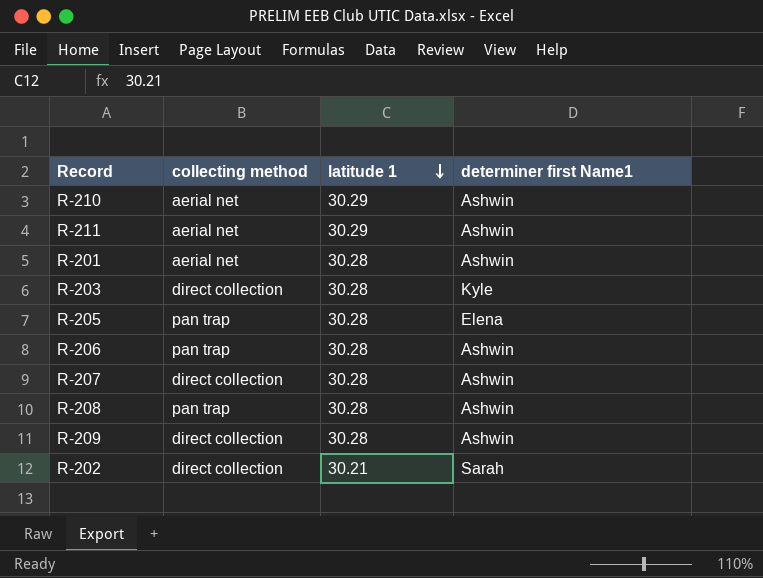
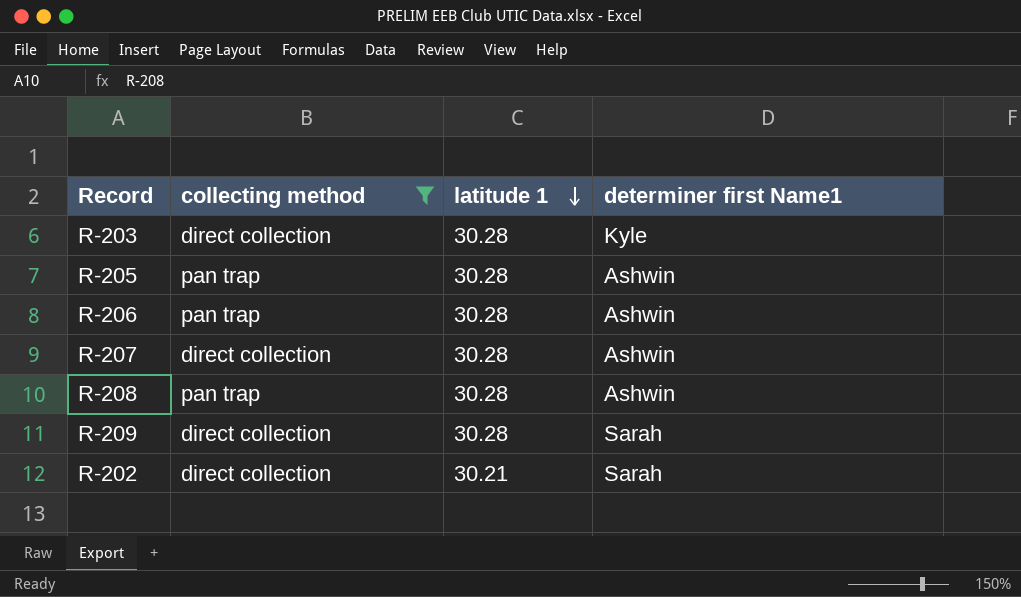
filter: none -> collecting method != aerial net
R-205 | determiner first Name1: Elena -> Ashwin
R-209 | determiner first Name1: Ashwin -> Sarah

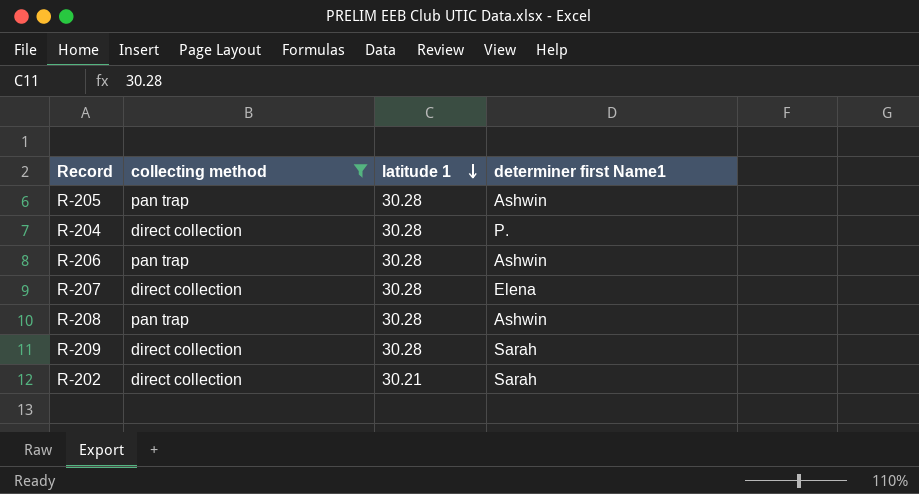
row R-203: direct collection | 30.28 | Kyle -> none
row R-204: none -> direct collection | 30.28 | P.
R-207 | determiner first Name1: Ashwin -> Elena

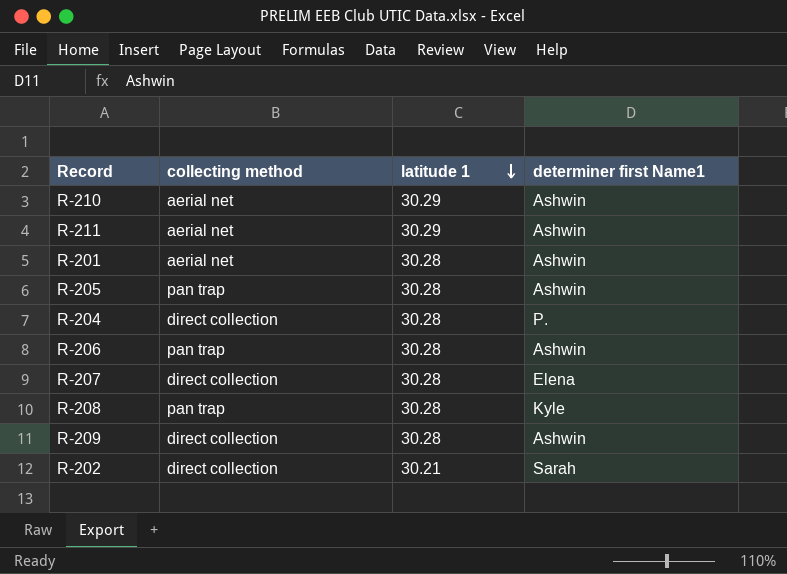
filter: collecting method != aerial net -> none
R-208 | determiner first Name1: Ashwin -> Kyle
R-209 | determiner first Name1: Sarah -> Ashwin

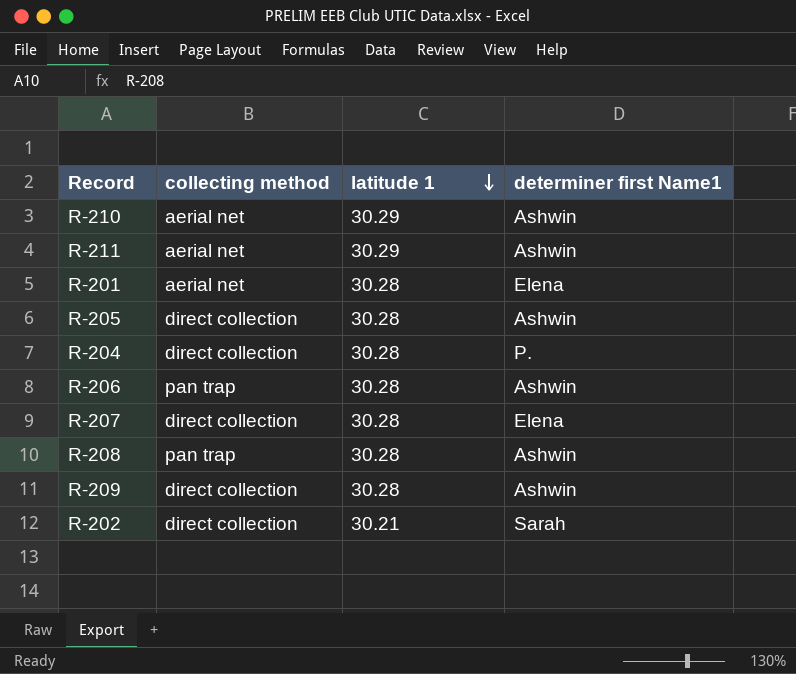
R-201 | determiner first Name1: Ashwin -> Elena
R-205 | collecting method: pan trap -> direct collection
R-208 | determiner first Name1: Kyle -> Ashwin

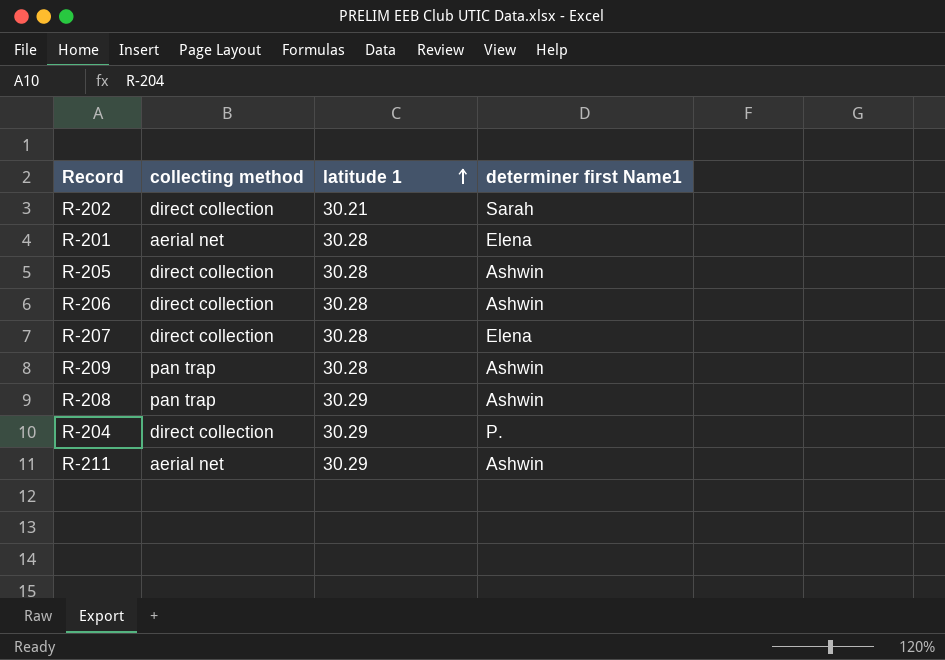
row order: latitude 1 descending -> latitude 1 ascending
row R-210: aerial net | 30.29 | Ashwin -> none
R-206 | collecting method: pan trap -> direct collection
R-209 | collecting method: direct collection -> pan trap
R-208 | latitude 1: 30.28 -> 30.29
R-204 | latitude 1: 30.28 -> 30.29

